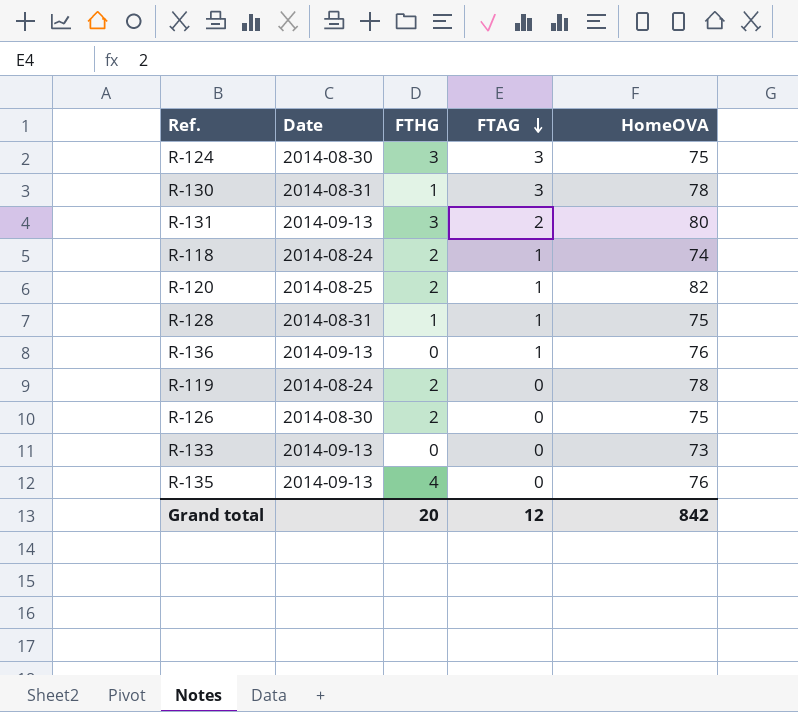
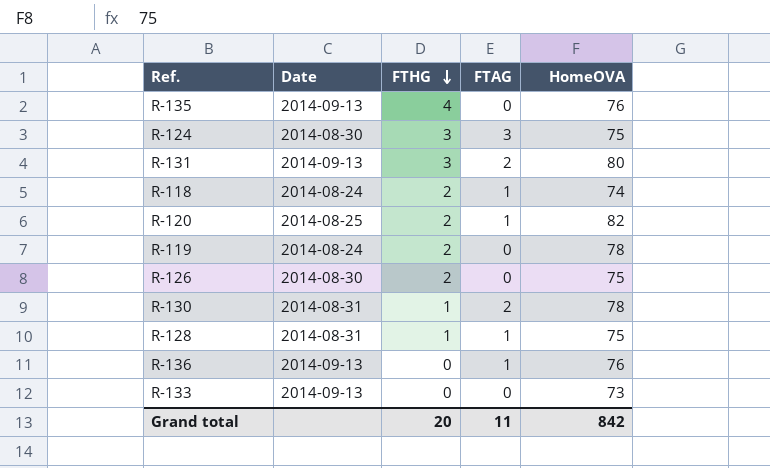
row order: FTAG descending -> FTHG descending
R-130 | FTAG: 3 -> 2
Grand total | FTAG: 12 -> 11

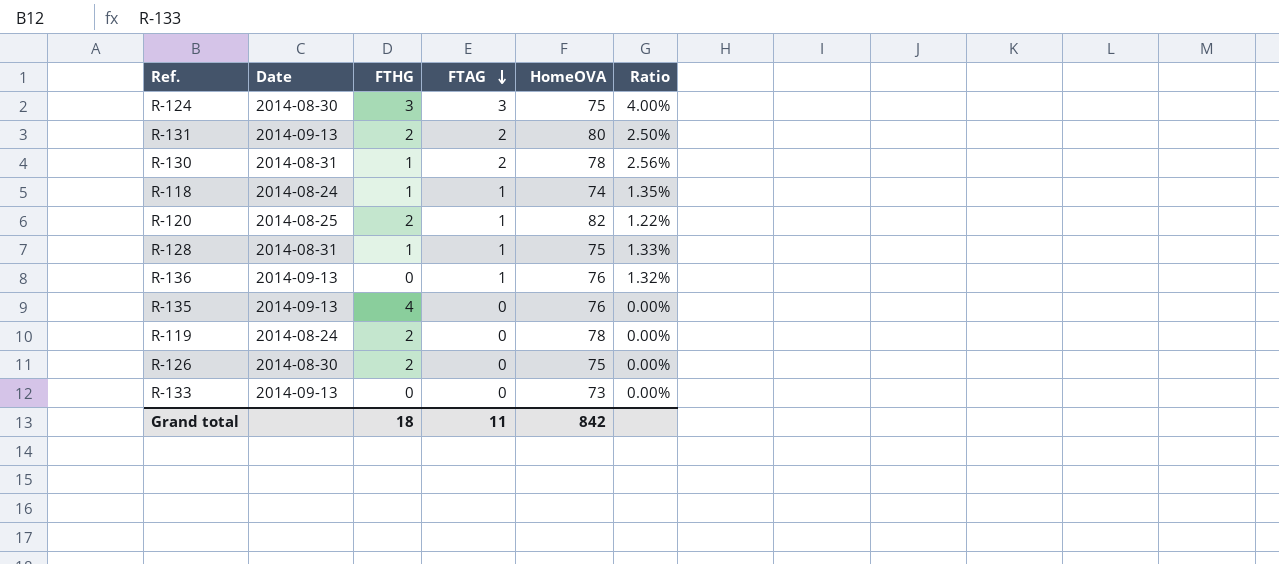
row order: FTHG descending -> FTAG descending
column Ratio | formula: none -> [FTAG] / [HomeOVA]
R-131 | FTHG: 3 -> 2
R-118 | FTHG: 2 -> 1
Grand total | FTHG: 20 -> 18

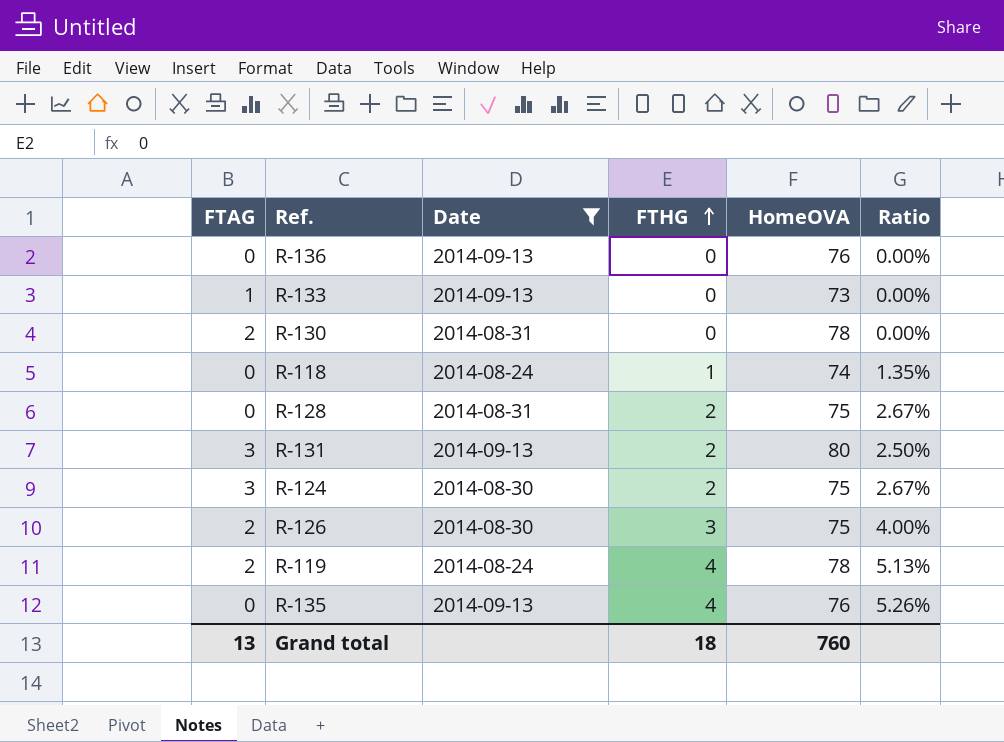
filter: none -> Date != 2014-08-25
row order: FTAG descending -> FTHG ascending
column FTAG | position: 4 -> 1
column Ratio | formula: [FTAG] / [HomeOVA] -> [FTHG] / [HomeOVA]
R-136 | FTAG: 1 -> 0
R-133 | FTAG: 0 -> 1
R-130 | FTHG: 1 -> 0
R-118 | FTAG: 1 -> 0
R-128 | FTAG: 1 -> 0
R-128 | FTHG: 1 -> 2
R-131 | FTAG: 2 -> 3
R-124 | FTHG: 3 -> 2
R-126 | FTAG: 0 -> 2
R-126 | FTHG: 2 -> 3
R-119 | FTAG: 0 -> 2
R-119 | FTHG: 2 -> 4
Grand total | FTAG: 11 -> 13
Grand total | HomeOVA: 842 -> 760

